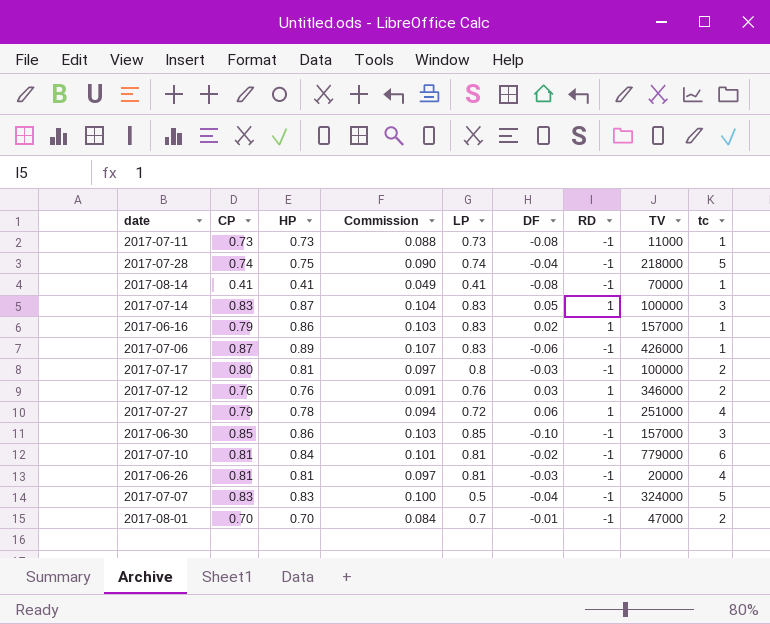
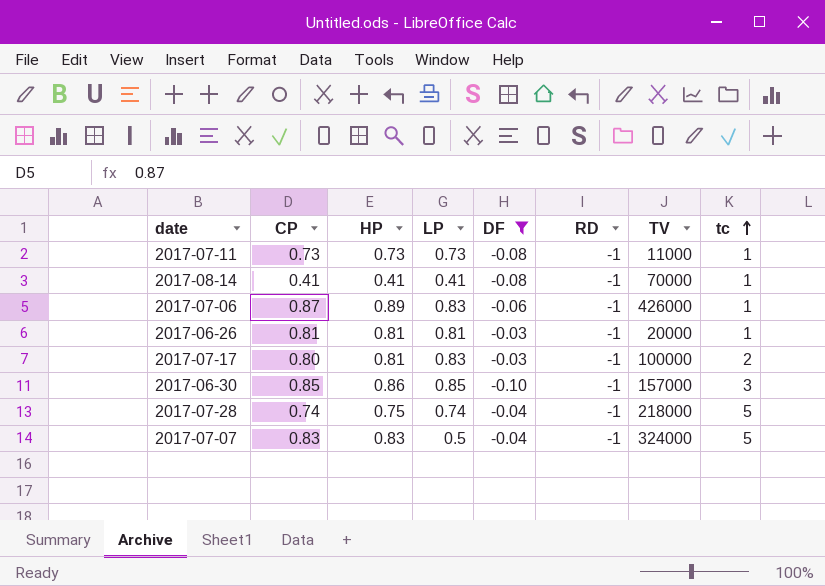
filter: none -> DF <= -0.03
row order: none -> tc ascending
column Commission | formula: [HP] * 0.12 -> none
2017-06-26 | tc: 4 -> 1
2017-07-17 | LP: 0.8 -> 0.83

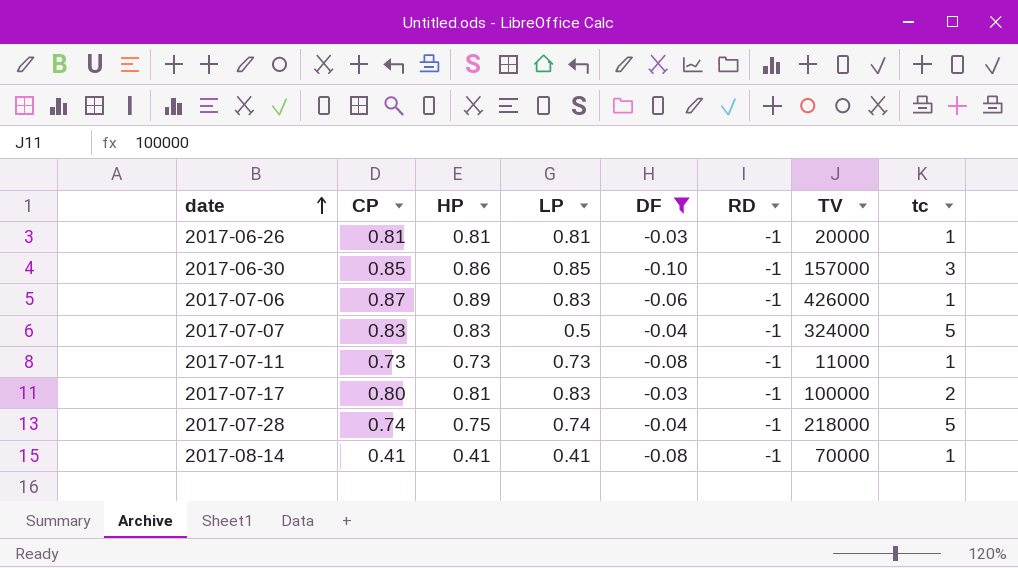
row order: tc ascending -> date ascending

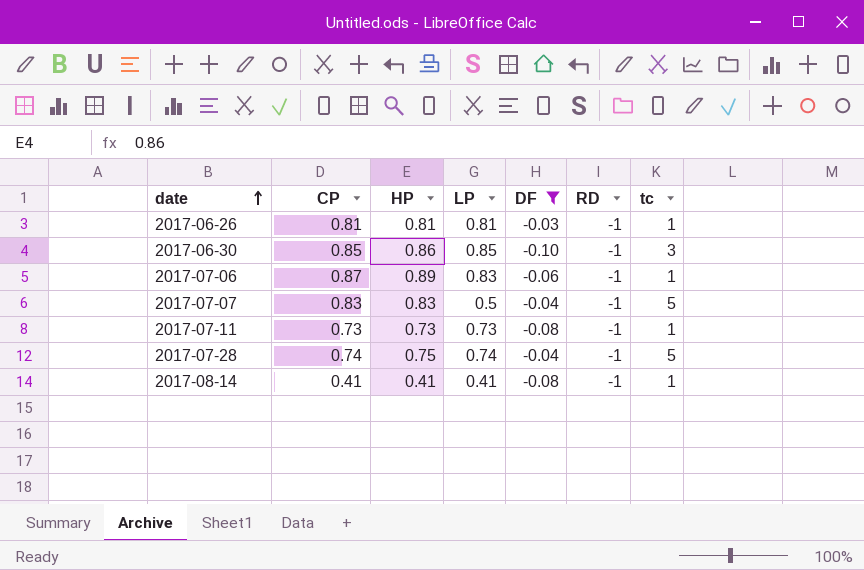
column TV | position: 7 -> none
row 2017-07-17: 0.80 | 0.81 | 0.83 | -0.03 | -1 | 100000 | 2 -> none

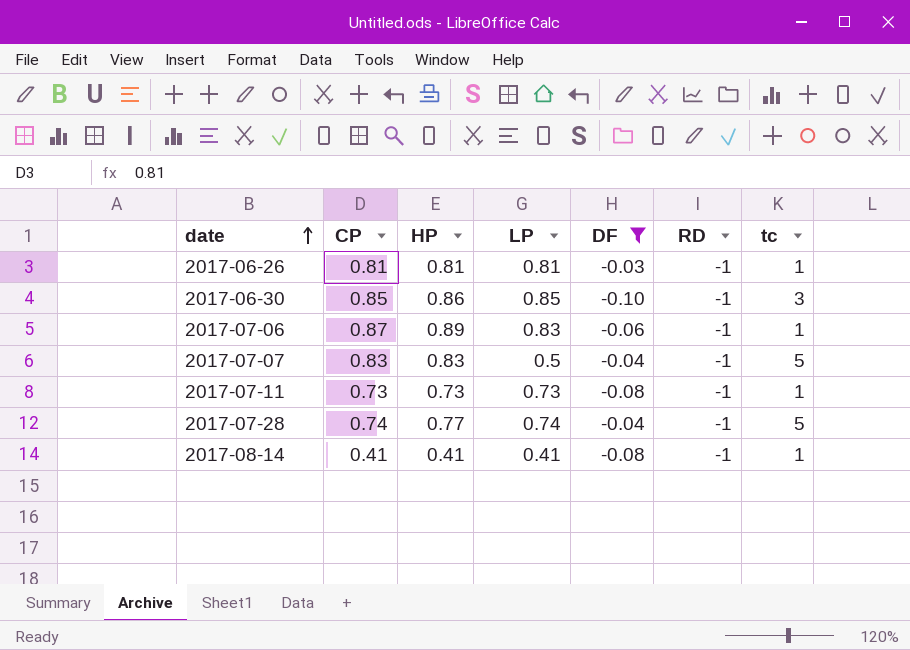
2017-07-28 | HP: 0.75 -> 0.77

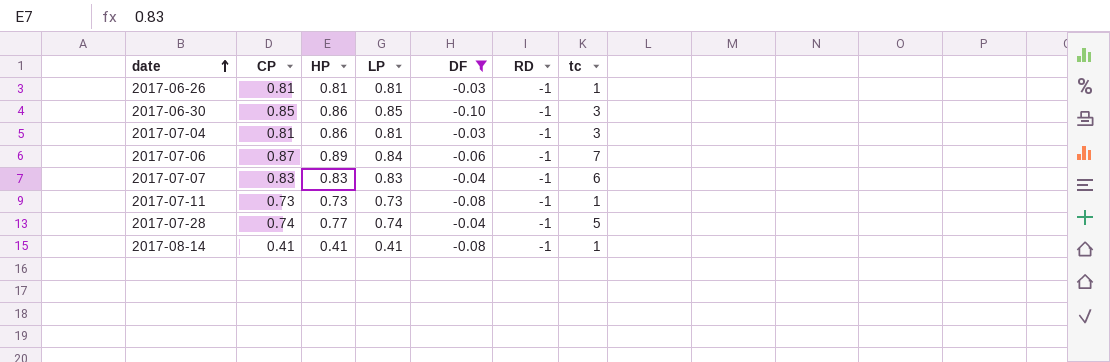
row 2017-07-04: none -> 0.81 | 0.86 | 0.81 | -0.03 | -1 | 3
2017-07-06 | LP: 0.83 -> 0.84
2017-07-06 | tc: 1 -> 7
2017-07-07 | LP: 0.5 -> 0.83
2017-07-07 | tc: 5 -> 6

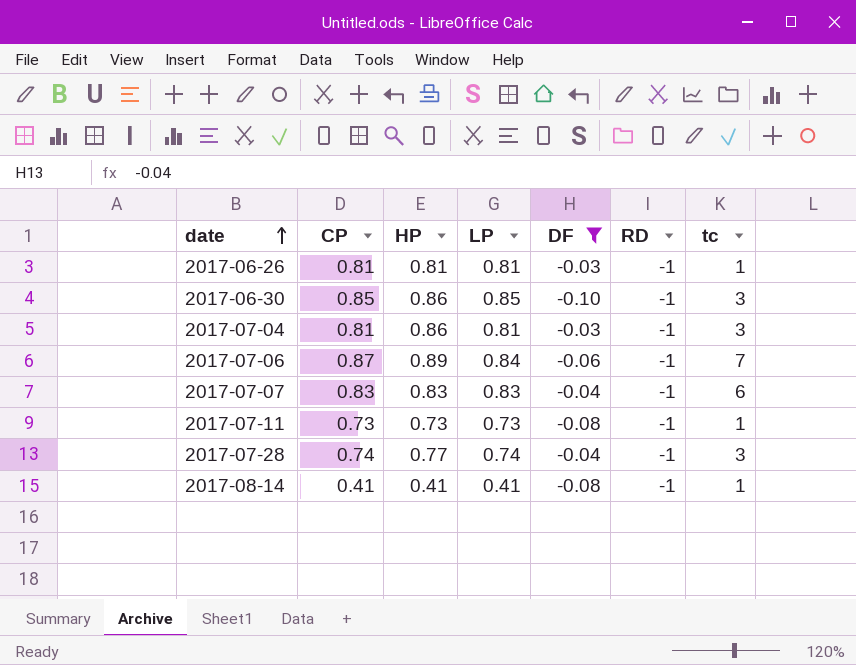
2017-07-28 | tc: 5 -> 3

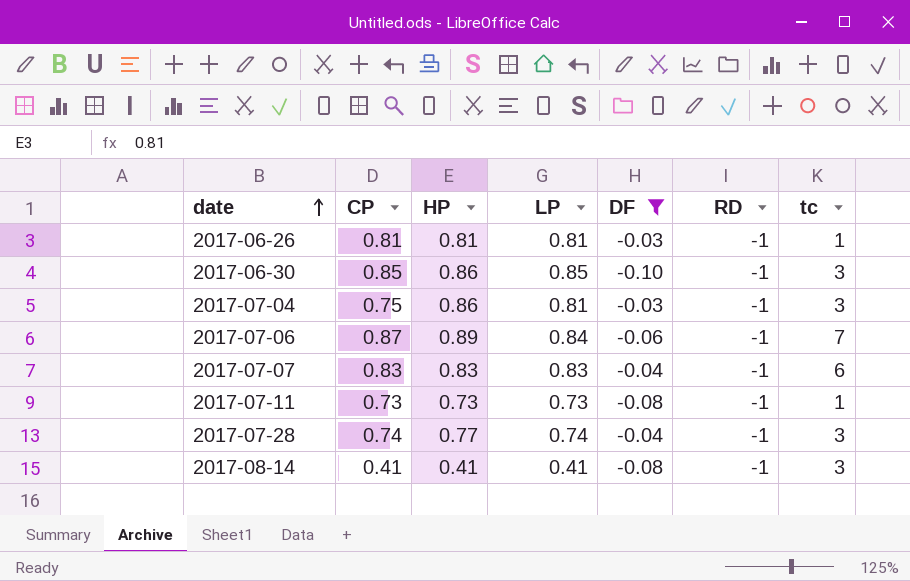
2017-07-04 | CP: 0.81 -> 0.75
2017-08-14 | tc: 1 -> 3

